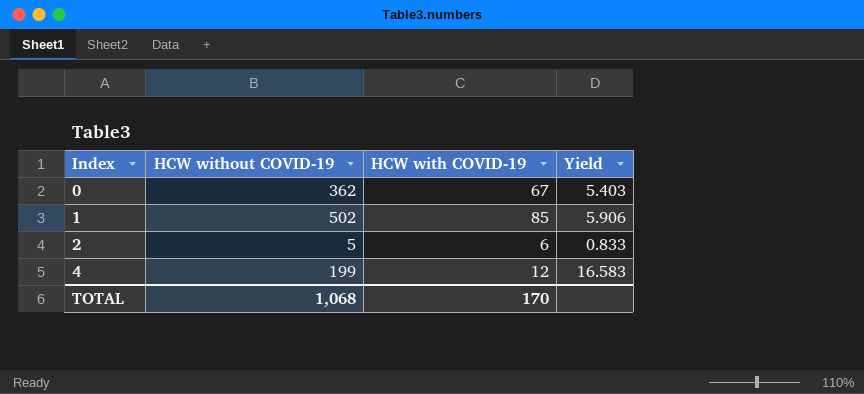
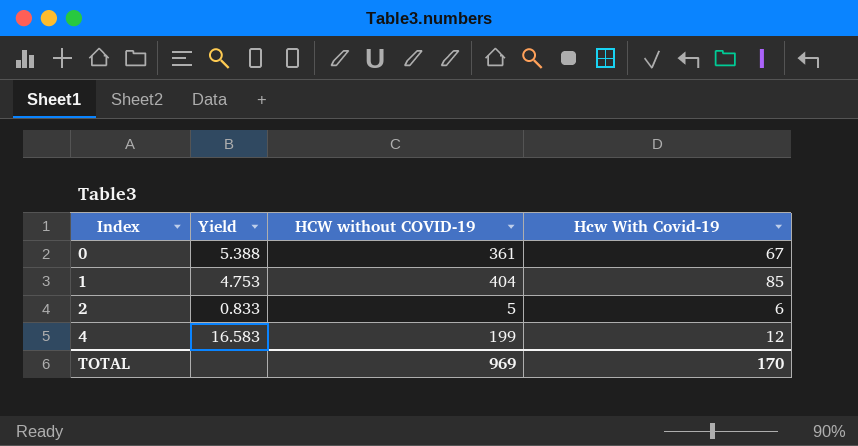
column Yield | position: 4 -> 2
column name: HCW with COVID-19 -> Hcw With Covid-19
0 | Yield: 5.403 -> 5.388
0 | HCW without COVID-19: 362 -> 361
1 | Yield: 5.906 -> 4.753
1 | HCW without COVID-19: 502 -> 404
TOTAL | HCW without COVID-19: 1,068 -> 969

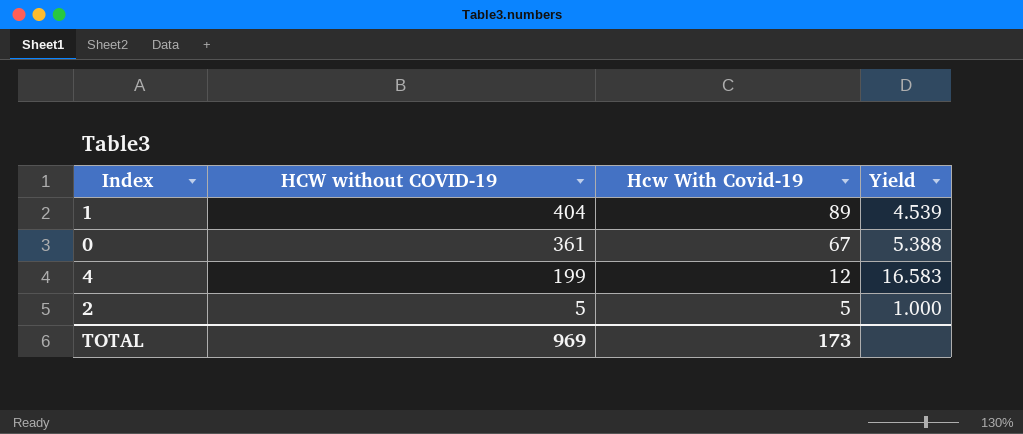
row order: Index ascending -> HCW without COVID-19 descending
column Yield | position: 2 -> 4
1 | Hcw With Covid-19: 85 -> 89
1 | Yield: 4.753 -> 4.539
2 | Hcw With Covid-19: 6 -> 5
2 | Yield: 0.833 -> 1.000
TOTAL | Hcw With Covid-19: 170 -> 173

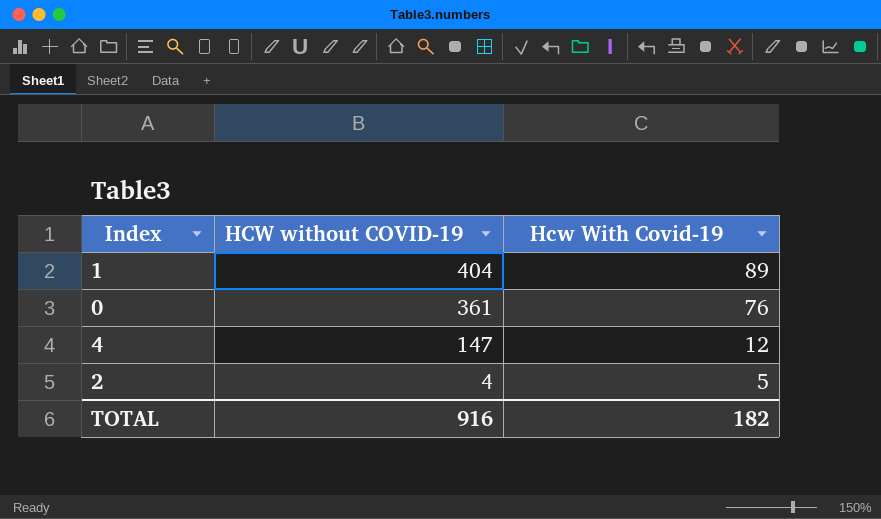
column Yield | formula: [HCW without COVID-19] / [Hcw With Covid-19] -> none
0 | Hcw With Covid-19: 67 -> 76
4 | HCW without COVID-19: 199 -> 147
2 | HCW without COVID-19: 5 -> 4
TOTAL | HCW without COVID-19: 969 -> 916
TOTAL | Hcw With Covid-19: 173 -> 182

